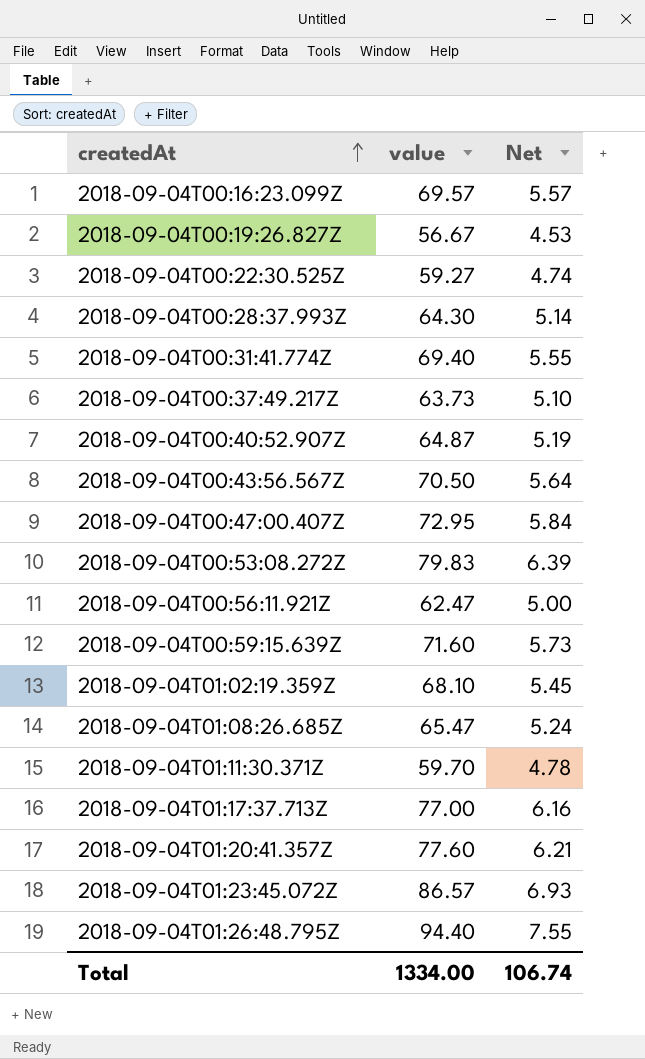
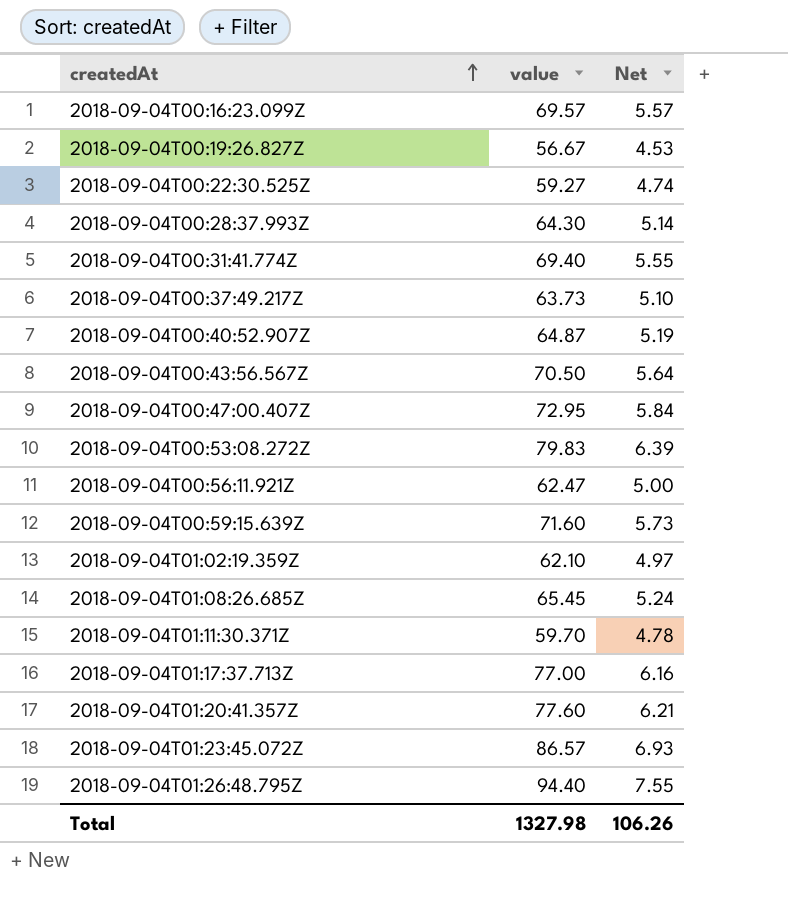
2018-09-04T01:02:19.359Z | value: 68.10 -> 62.10
2018-09-04T01:02:19.359Z | Net: 5.45 -> 4.97
2018-09-04T01:08:26.685Z | value: 65.47 -> 65.45
Total | value: 1334.00 -> 1327.98
Total | Net: 106.74 -> 106.26

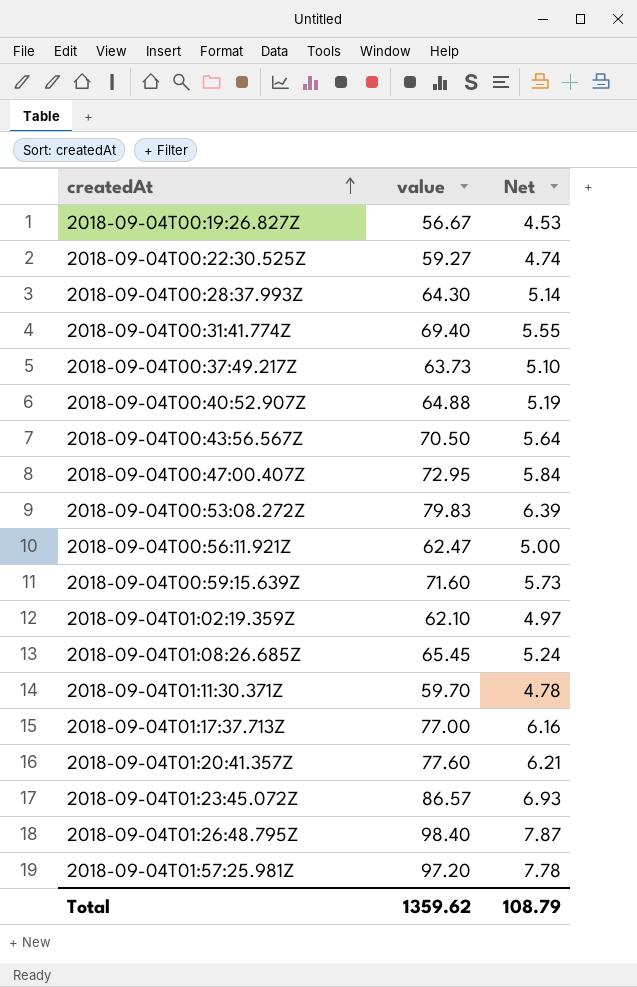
row 2018-09-04T00:16:23.099Z: 69.57 | 5.57 -> none
2018-09-04T00:40:52.907Z | value: 64.87 -> 64.88
2018-09-04T01:26:48.795Z | value: 94.40 -> 98.40
2018-09-04T01:26:48.795Z | Net: 7.55 -> 7.87
row 2018-09-04T01:57:25.981Z: none -> 97.20 | 7.78
Total | value: 1327.98 -> 1359.62
Total | Net: 106.26 -> 108.79

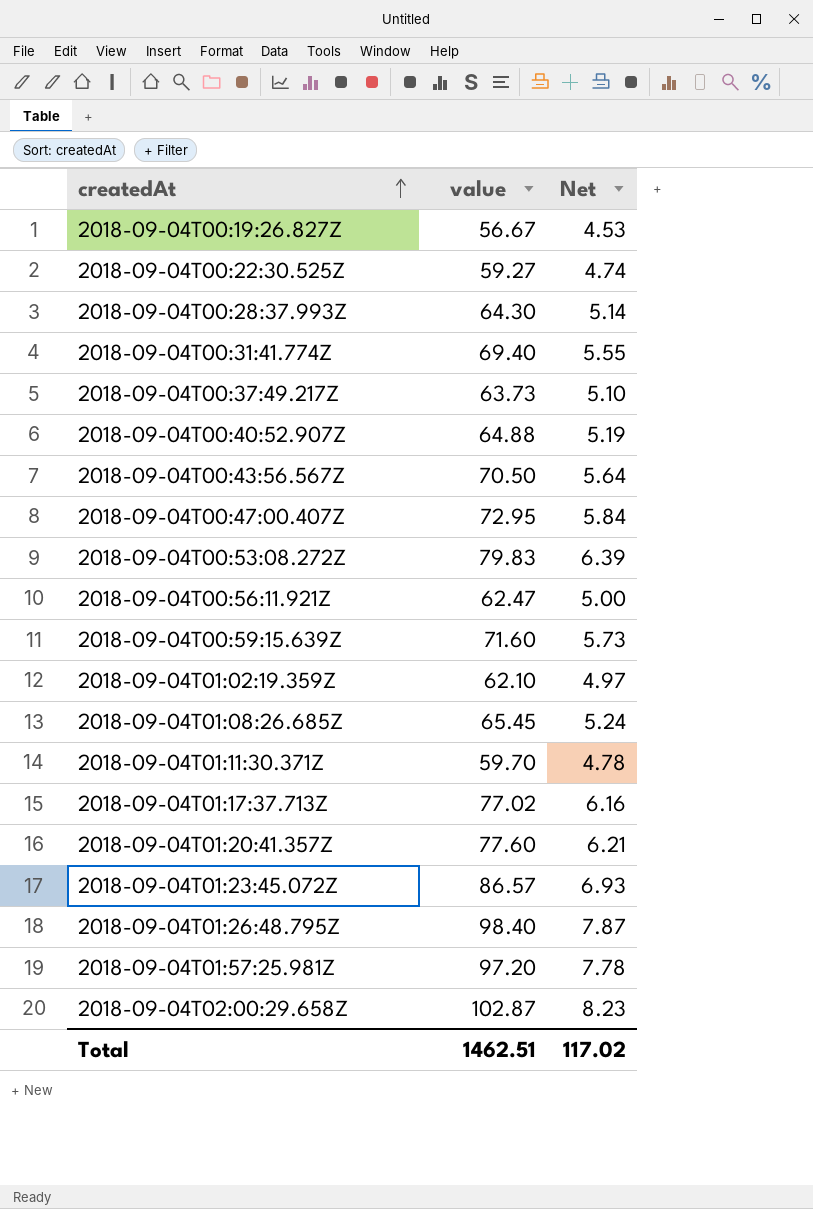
2018-09-04T01:17:37.713Z | value: 77.00 -> 77.02
row 2018-09-04T02:00:29.658Z: none -> 102.87 | 8.23
Total | value: 1359.62 -> 1462.51
Total | Net: 108.79 -> 117.02

